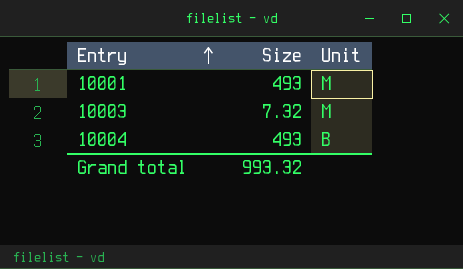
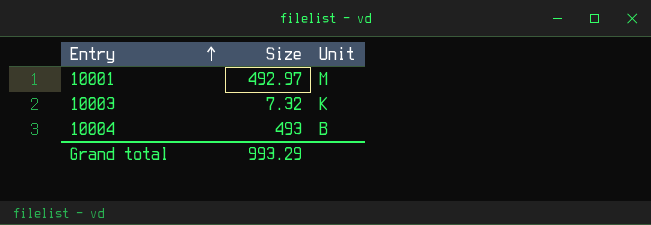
10001 | Size: 493 -> 492.97
10003 | Unit: M -> K
Grand total | Size: 993.32 -> 993.29

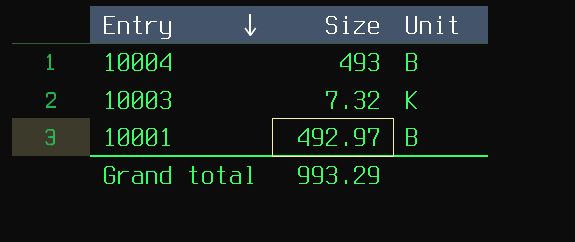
row order: Entry ascending -> Entry descending
10001 | Unit: M -> B

